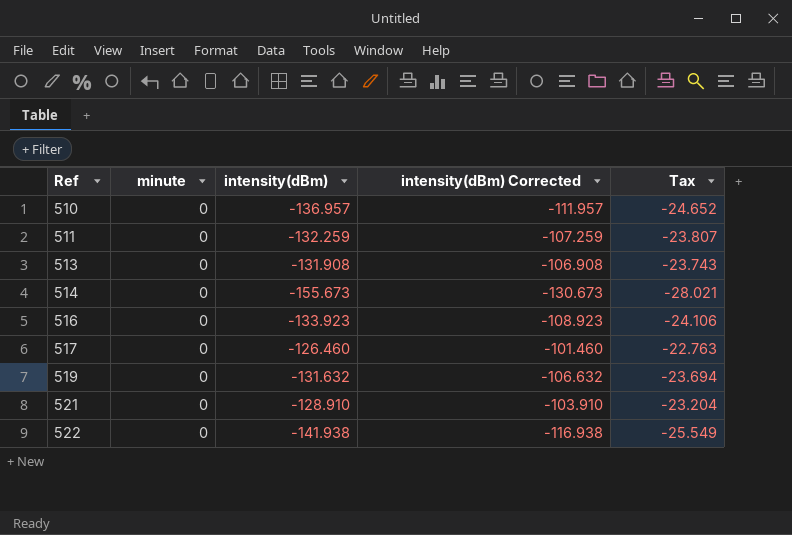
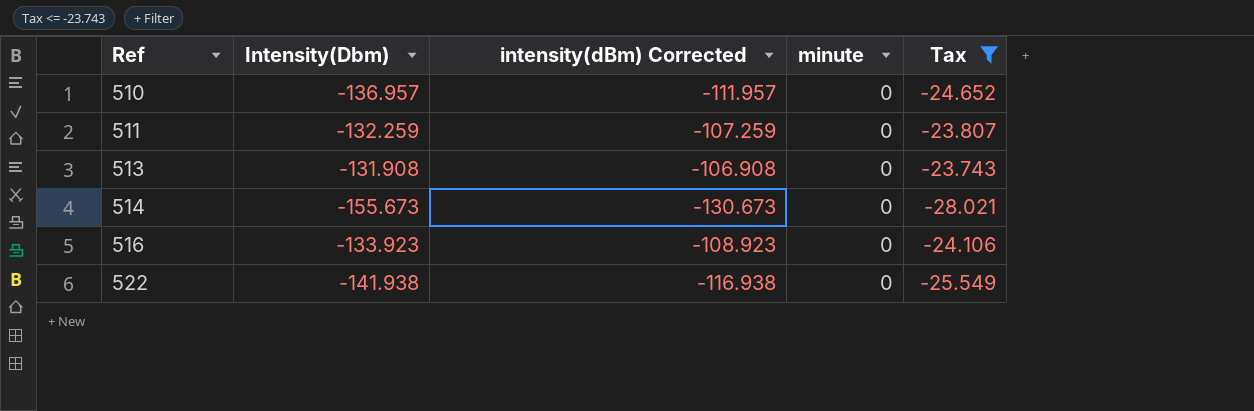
filter: none -> Tax <= -23.743
column name: intensity(dBm) -> Intensity(Dbm)
column minute | position: 2 -> 4

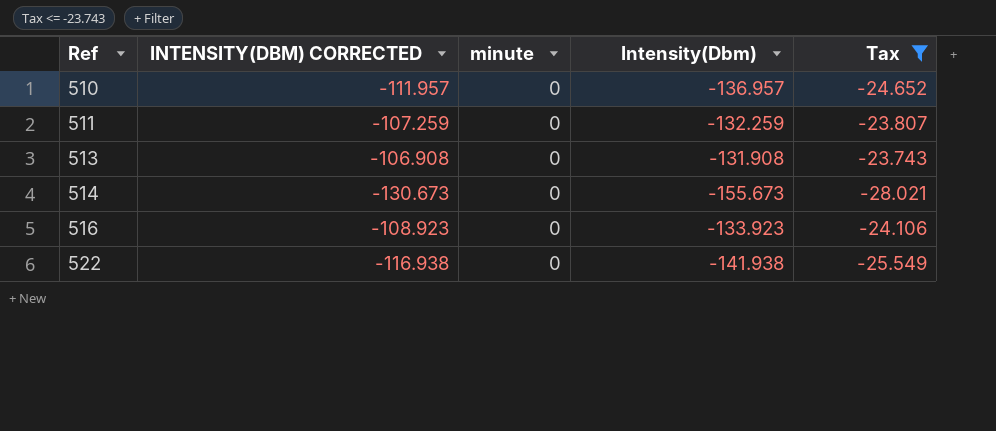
column name: intensity(dBm) Corrected -> INTENSITY(DBM) CORRECTED
column Intensity(Dbm) | position: 2 -> 4

